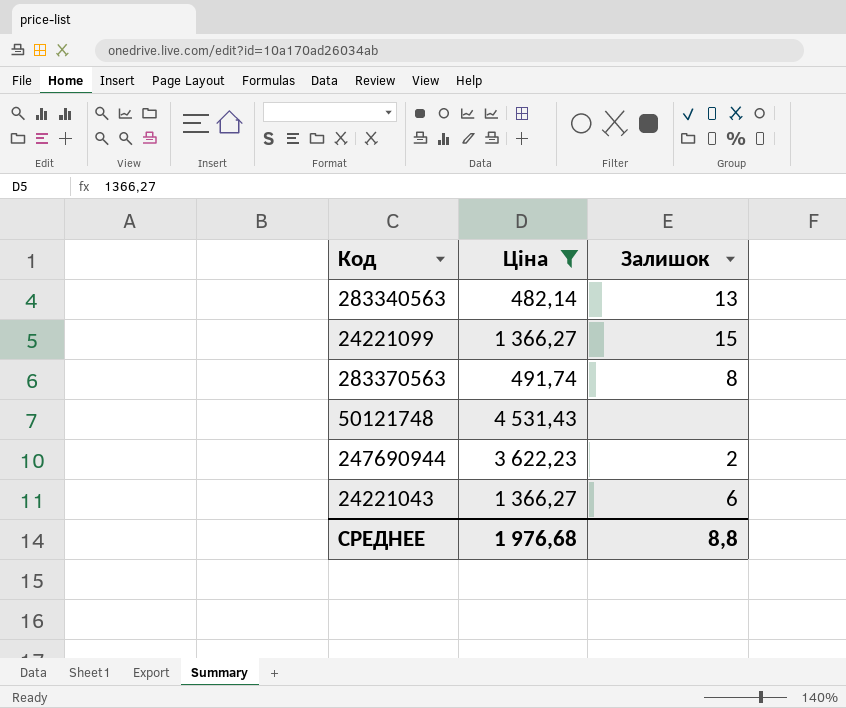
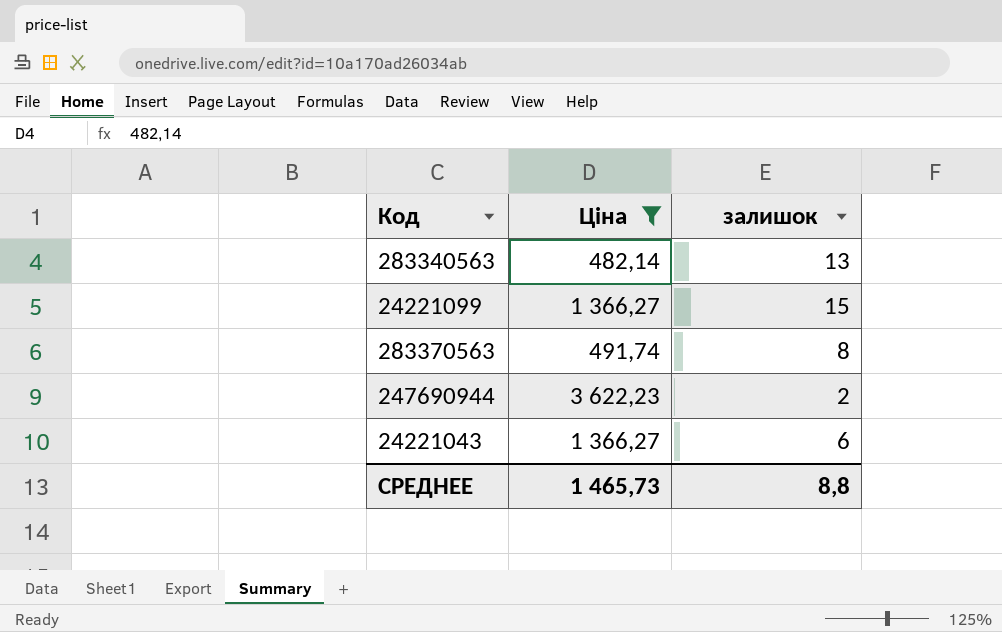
column name: Залишок -> залишок
row 50121748: 4 531,43 | none -> none
СРЕДНЕЕ | Ціна: 1 976,68 -> 1 465,73

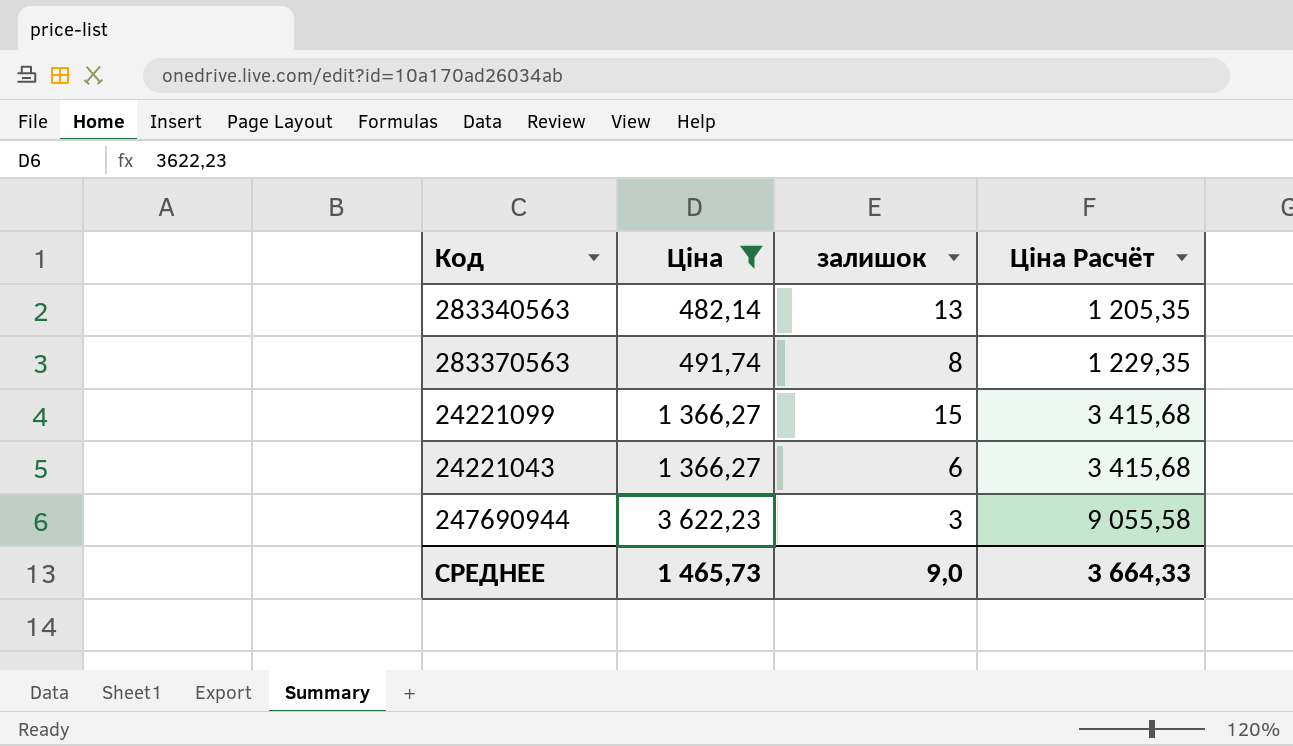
row order: none -> Ціна ascending
column Ціна Расчёт | formula: none -> [Ціна] * 2,5
247690944 | залишок: 2 -> 3
СРЕДНЕЕ | залишок: 8,8 -> 9,0

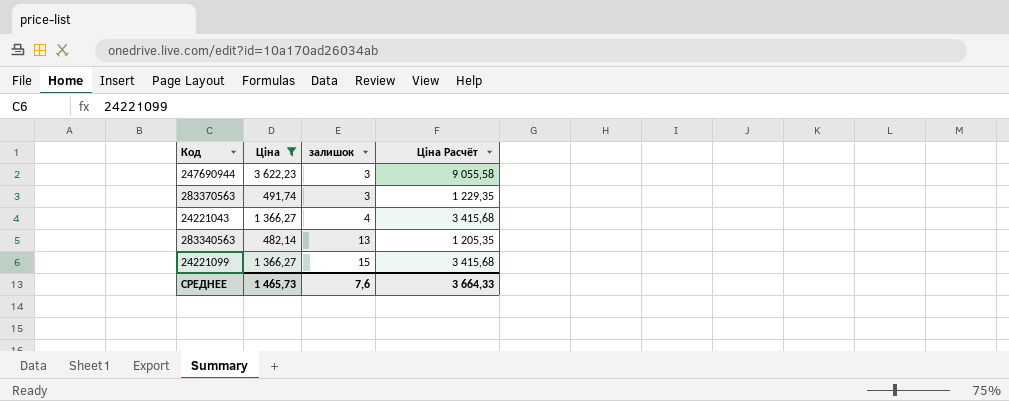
row order: Ціна ascending -> залишок ascending
283370563 | залишок: 8 -> 3
24221043 | залишок: 6 -> 4
СРЕДНЕЕ | залишок: 9,0 -> 7,6

